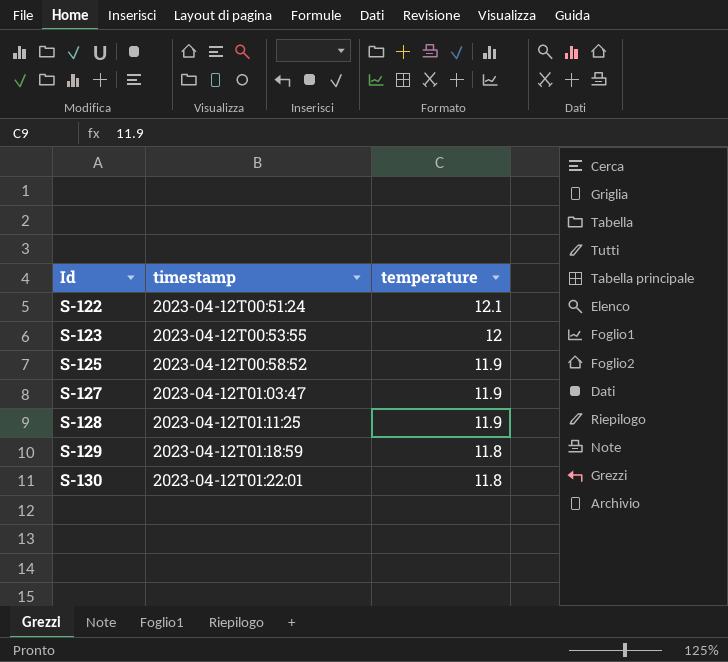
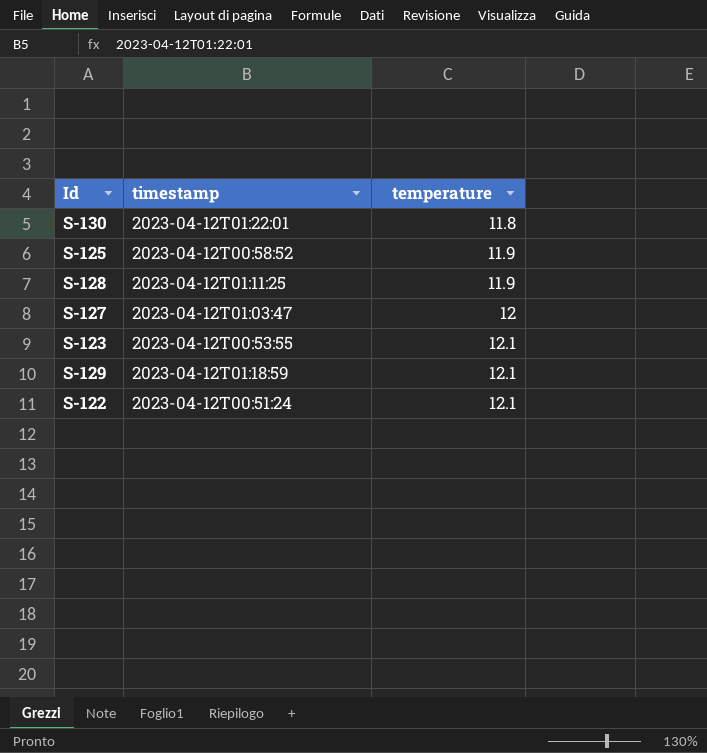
row order: Id ascending -> temperature ascending
S-127 | temperature: 11.9 -> 12
S-123 | temperature: 12 -> 12.1
S-129 | temperature: 11.8 -> 12.1

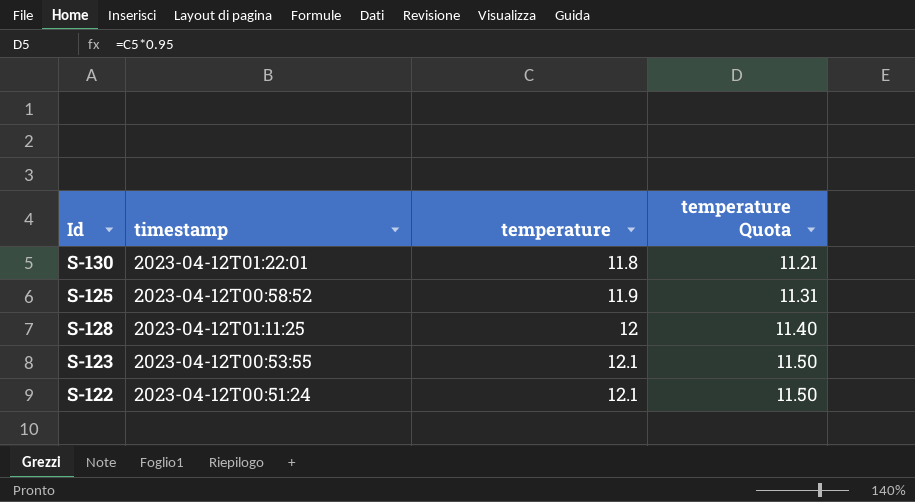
column temperature Quota | formula: none -> [temperature] * 0.95
row S-127: 2023-04-12T01:03:47 | 12 -> none
row S-129: 2023-04-12T01:18:59 | 12.1 -> none
S-128 | temperature: 11.9 -> 12

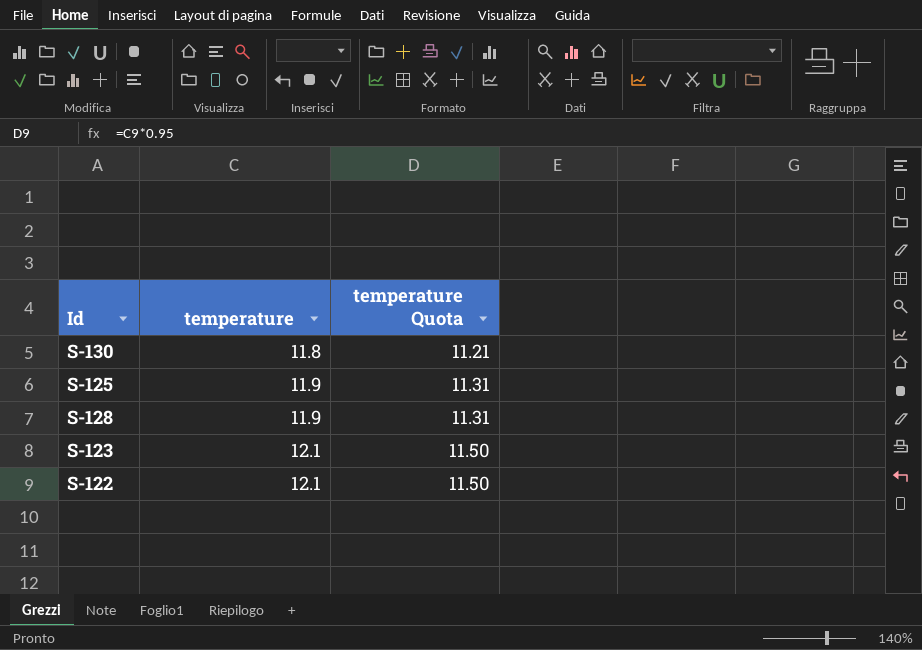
column timestamp | position: 2 -> none
S-128 | temperature: 12 -> 11.9
S-128 | temperature Quota: 11.40 -> 11.31

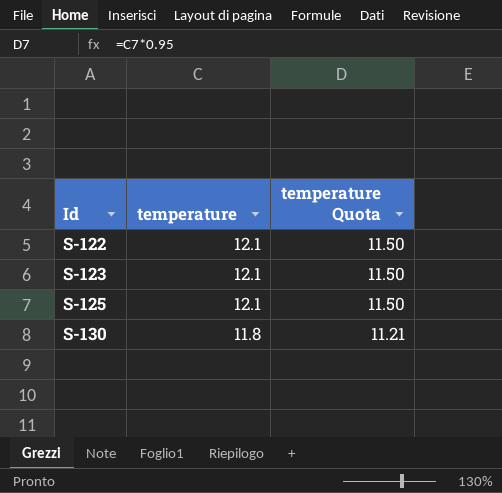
row order: temperature ascending -> Id ascending
row S-128: 11.9 | 11.31 -> none
S-125 | temperature: 11.9 -> 12.1
S-125 | temperature Quota: 11.31 -> 11.50

